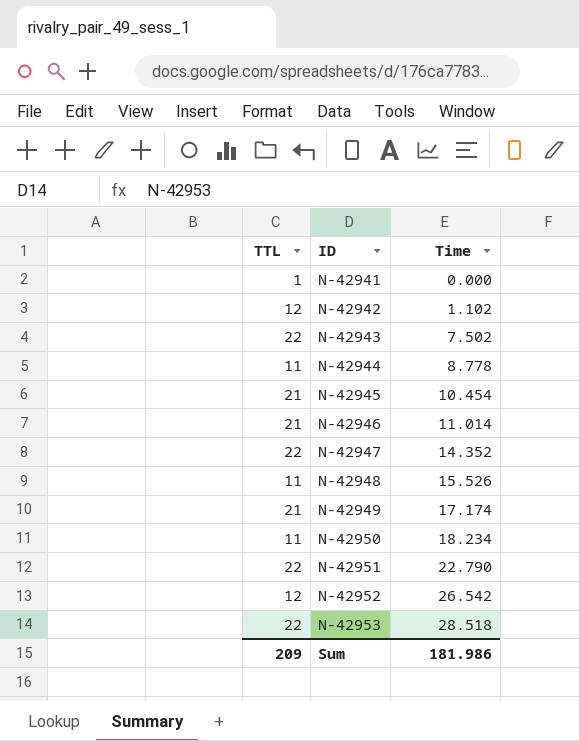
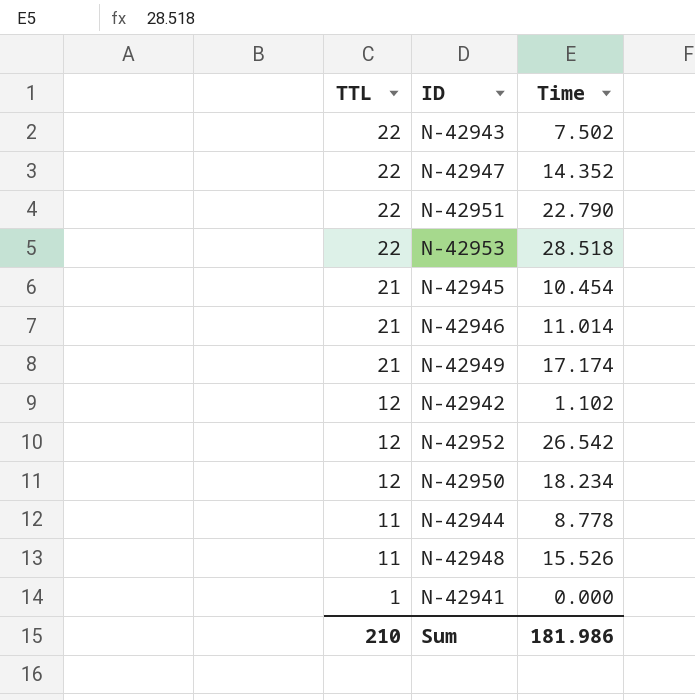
row order: ID ascending -> TTL descending
N-42950 | TTL: 11 -> 12
Sum | TTL: 209 -> 210

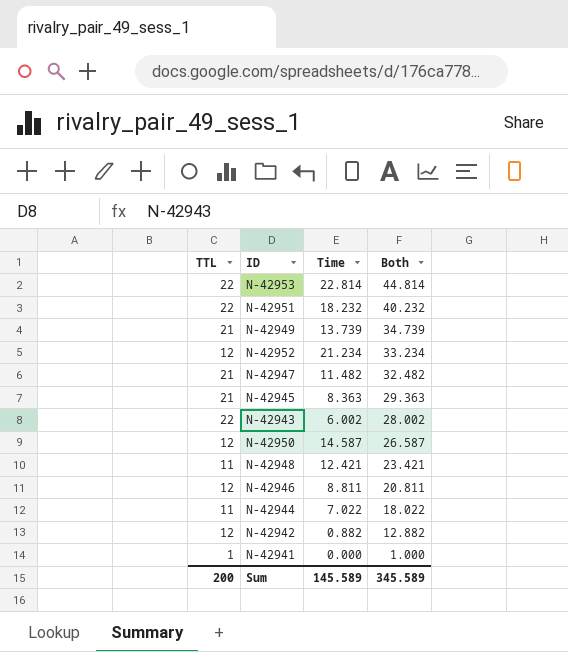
row order: TTL descending -> Both descending
column Both | formula: none -> [TTL] + [Time]
N-42953 | Time: 28.518 -> 22.814
N-42951 | Time: 22.790 -> 18.232
N-42949 | Time: 17.174 -> 13.739
N-42952 | Time: 26.542 -> 21.234
N-42947 | TTL: 22 -> 21
N-42947 | Time: 14.352 -> 11.482
N-42945 | Time: 10.454 -> 8.363
N-42943 | Time: 7.502 -> 6.002
N-42950 | Time: 18.234 -> 14.587
N-42948 | Time: 15.526 -> 12.421
N-42946 | TTL: 21 -> 12
N-42946 | Time: 11.014 -> 8.811
N-42944 | Time: 8.778 -> 7.022
N-42942 | Time: 1.102 -> 0.882
Sum | TTL: 210 -> 200
Sum | Time: 181.986 -> 145.589

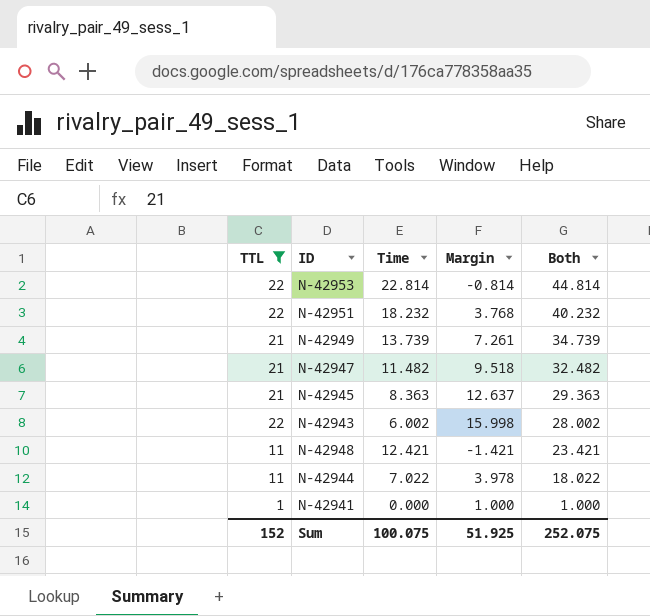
filter: none -> TTL != 12
column Margin | formula: none -> [TTL] - [Time]
Sum | TTL: 200 -> 152
Sum | Time: 145.589 -> 100.075
Sum | Both: 345.589 -> 252.075

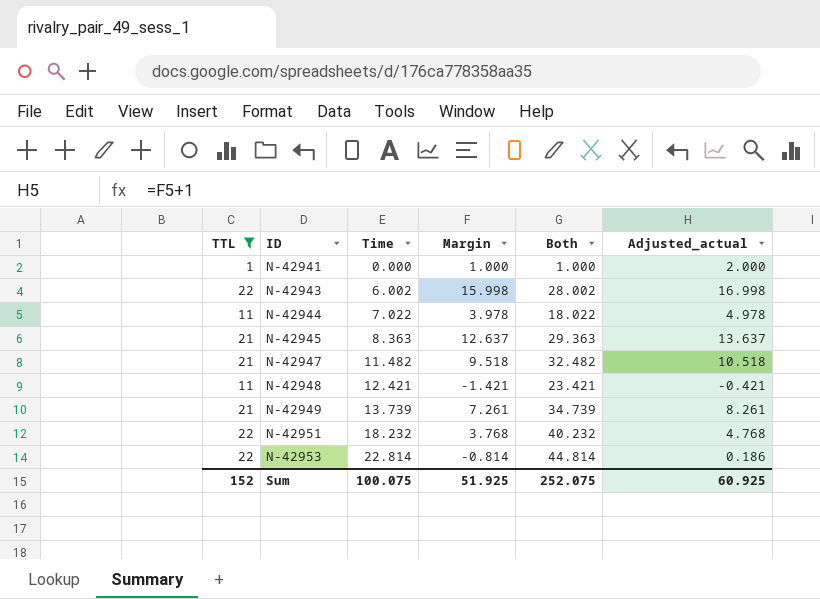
row order: Both descending -> ID ascending
column Adjusted_actual | formula: none -> [Margin] + 1

